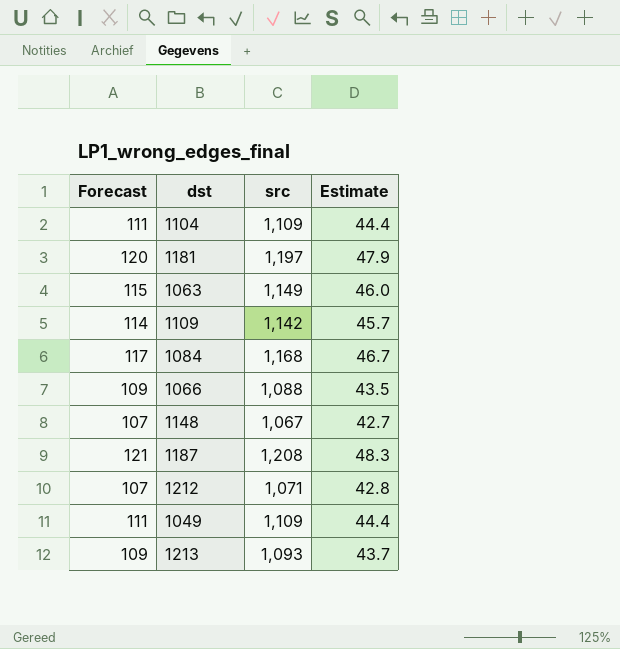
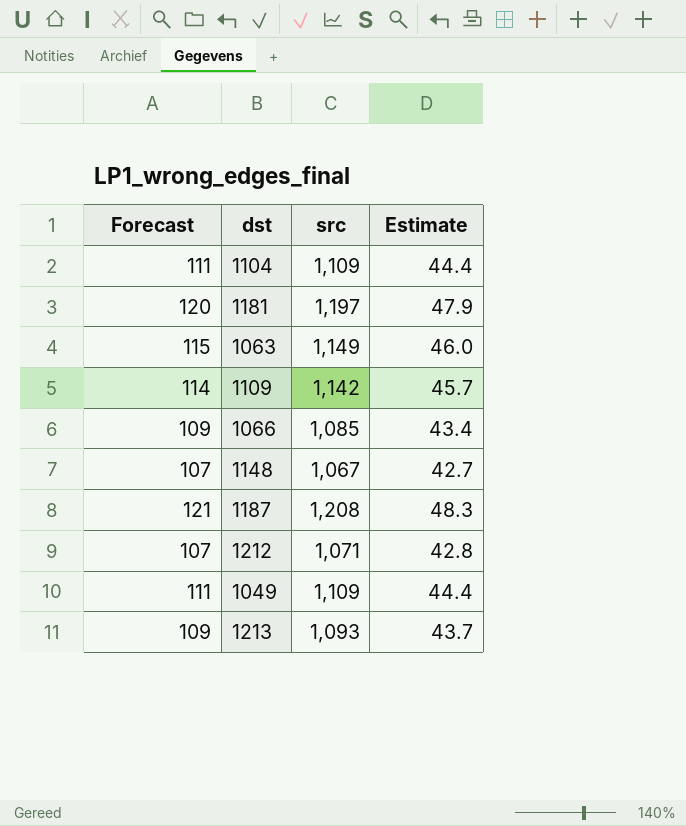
row 1084: 117 | 1,168 | 46.7 -> none
1066 | src: 1,088 -> 1,085
1066 | Estimate: 43.5 -> 43.4

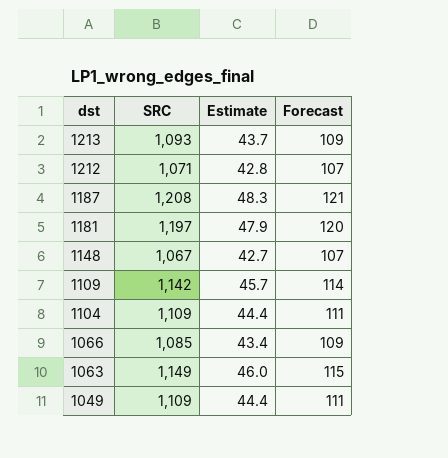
row order: none -> dst descending
column name: src -> SRC
column Forecast | position: 1 -> 4

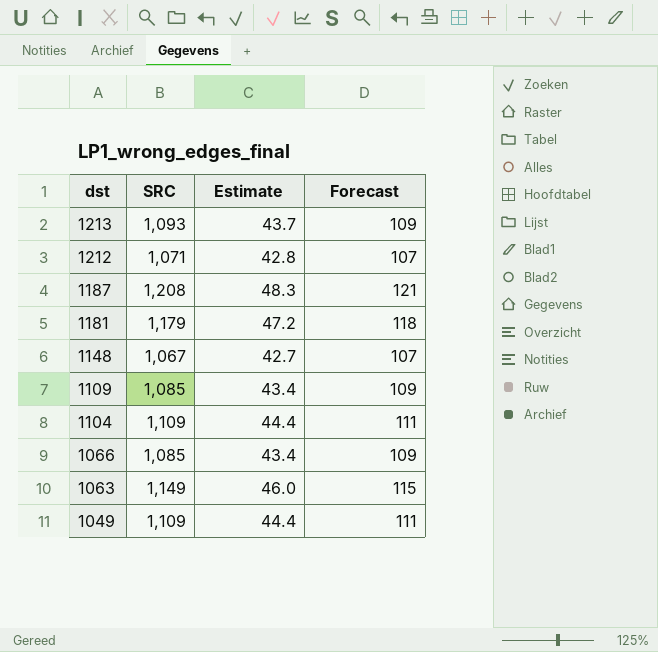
1181 | SRC: 1,197 -> 1,179
1181 | Estimate: 47.9 -> 47.2
1181 | Forecast: 120 -> 118
1109 | SRC: 1,142 -> 1,085
1109 | Estimate: 45.7 -> 43.4
1109 | Forecast: 114 -> 109

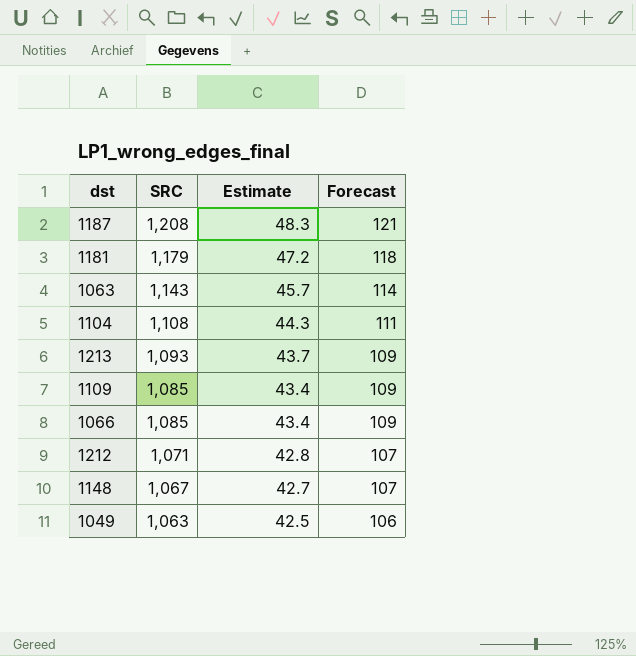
row order: dst descending -> SRC descending
1063 | SRC: 1,149 -> 1,143
1063 | Estimate: 46.0 -> 45.7
1063 | Forecast: 115 -> 114
1104 | SRC: 1,109 -> 1,108
1104 | Estimate: 44.4 -> 44.3
1049 | SRC: 1,109 -> 1,063
1049 | Estimate: 44.4 -> 42.5
1049 | Forecast: 111 -> 106

